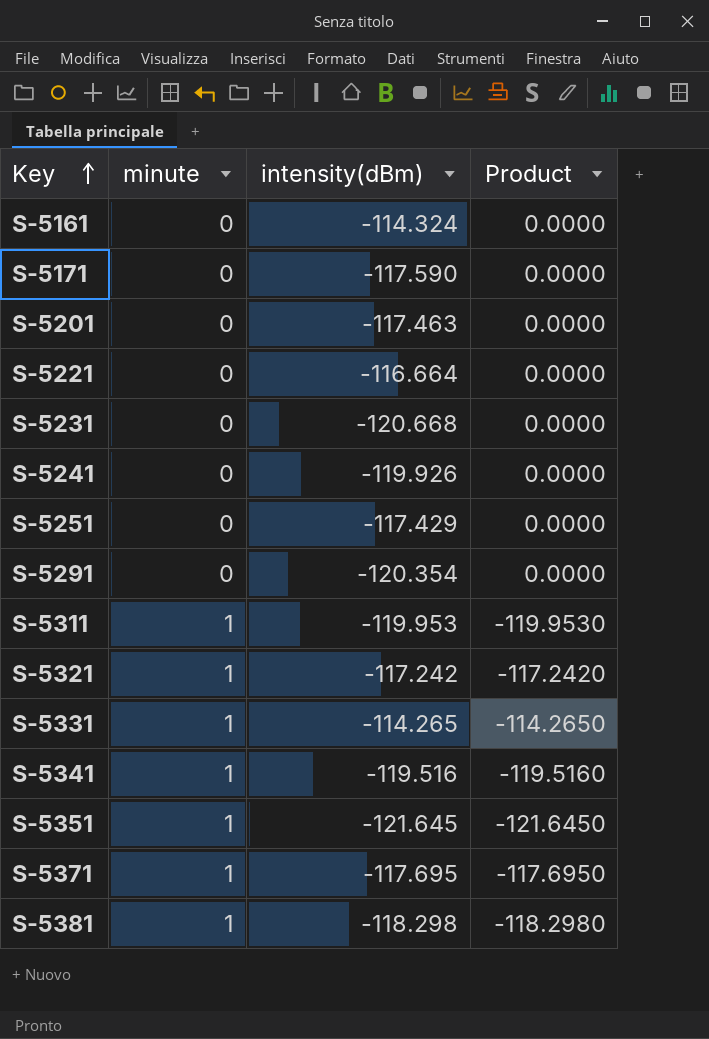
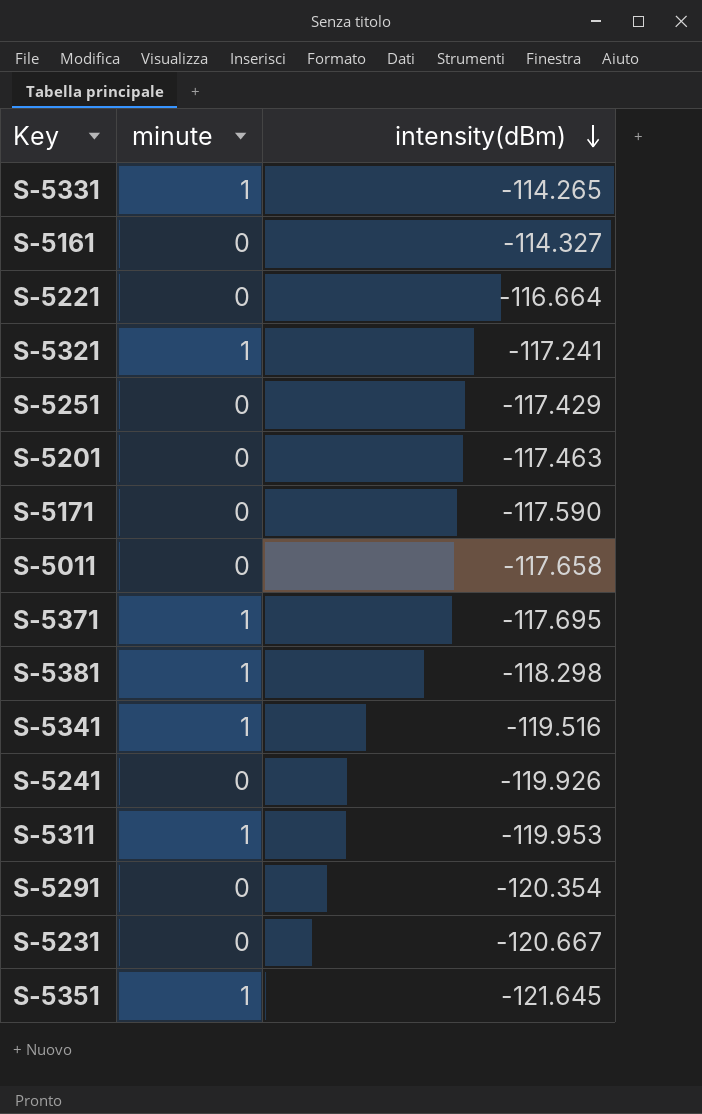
row order: Key ascending -> intensity(dBm) descending
column Product | formula: [minute] * [intensity(dBm)] -> none
S-5161 | intensity(dBm): -114.324 -> -114.327
S-5321 | intensity(dBm): -117.242 -> -117.241
row S-5011: none -> 0 | -117.658
S-5231 | intensity(dBm): -120.668 -> -120.667

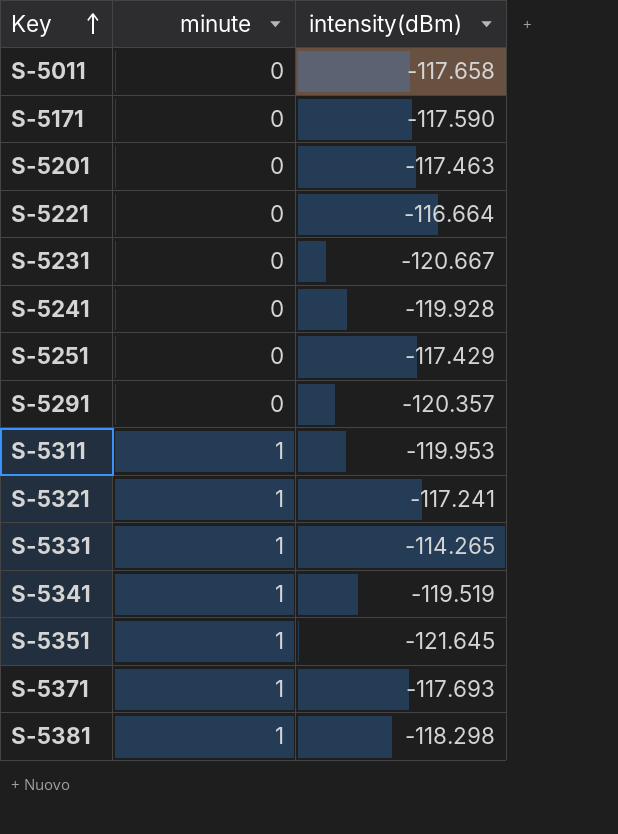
row order: intensity(dBm) descending -> Key ascending
row S-5161: 0 | -114.327 -> none
S-5241 | intensity(dBm): -119.926 -> -119.928
S-5291 | intensity(dBm): -120.354 -> -120.357
S-5341 | intensity(dBm): -119.516 -> -119.519
S-5371 | intensity(dBm): -117.695 -> -117.693

